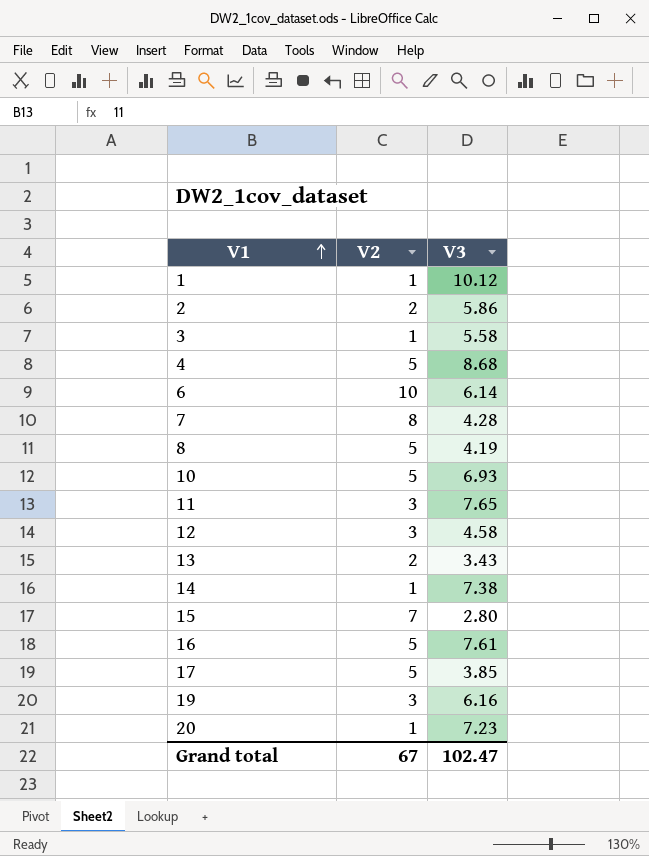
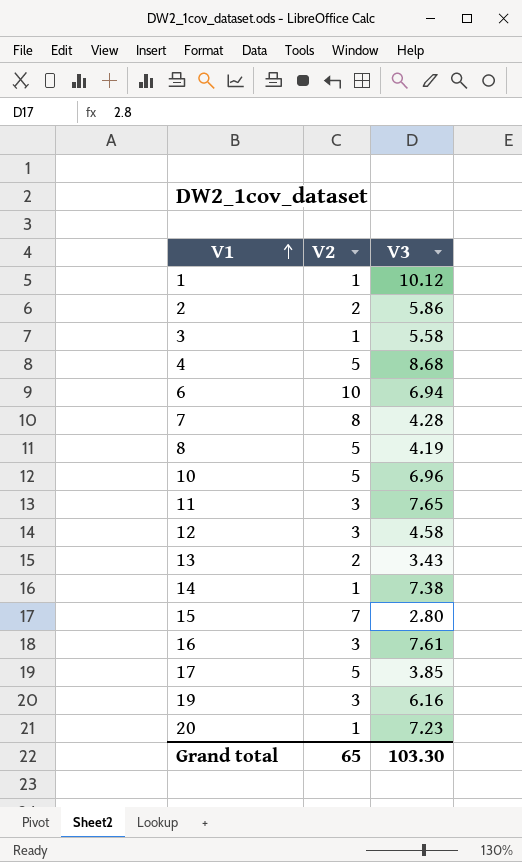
6 | V3: 6.14 -> 6.94
10 | V3: 6.93 -> 6.96
16 | V2: 5 -> 3
Grand total | V2: 67 -> 65
Grand total | V3: 102.47 -> 103.30

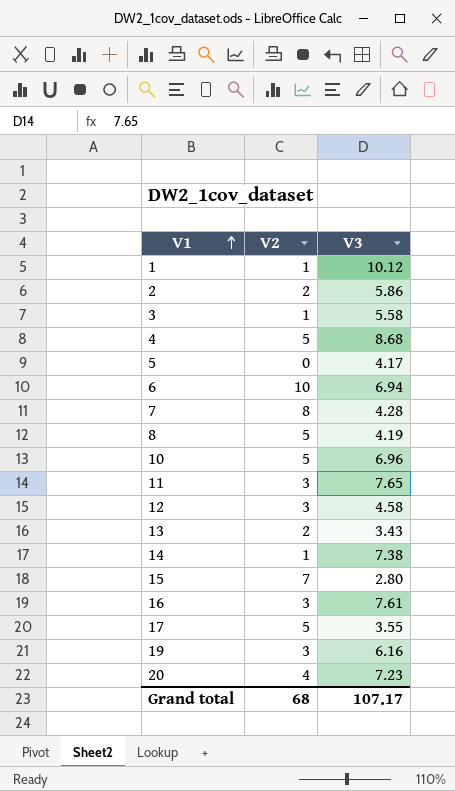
row 5: none -> 0 | 4.17
17 | V3: 3.85 -> 3.55
20 | V2: 1 -> 4
Grand total | V2: 65 -> 68
Grand total | V3: 103.30 -> 107.17

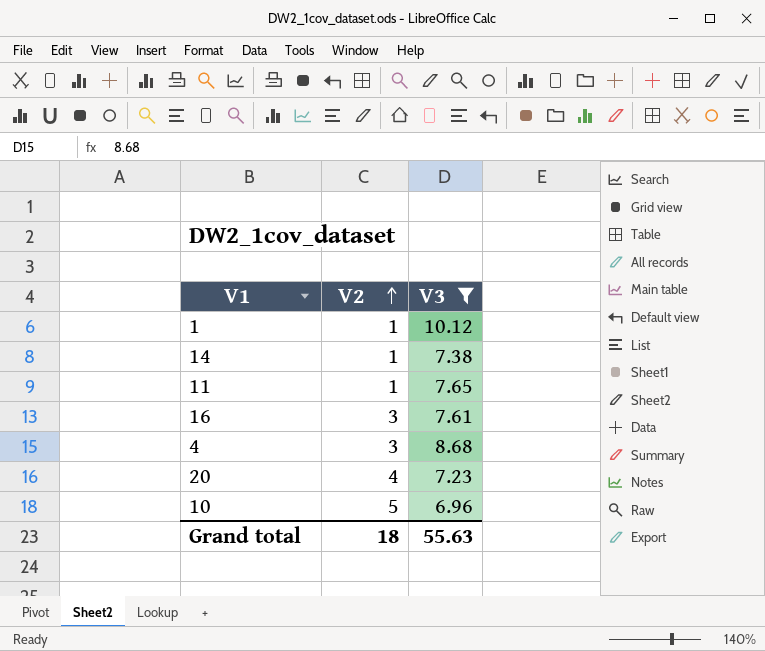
filter: none -> V3 >= 6.96
row order: V1 ascending -> V2 ascending
11 | V2: 3 -> 1
4 | V2: 5 -> 3
Grand total | V2: 68 -> 18
Grand total | V3: 107.17 -> 55.63

